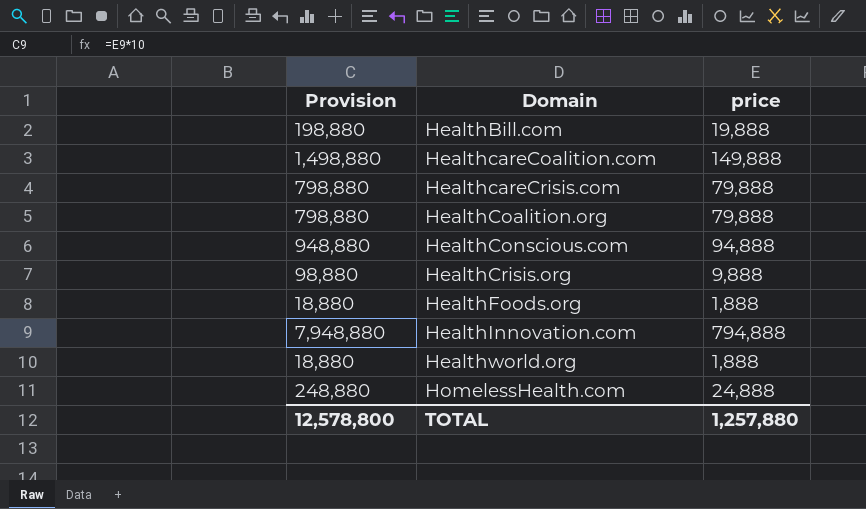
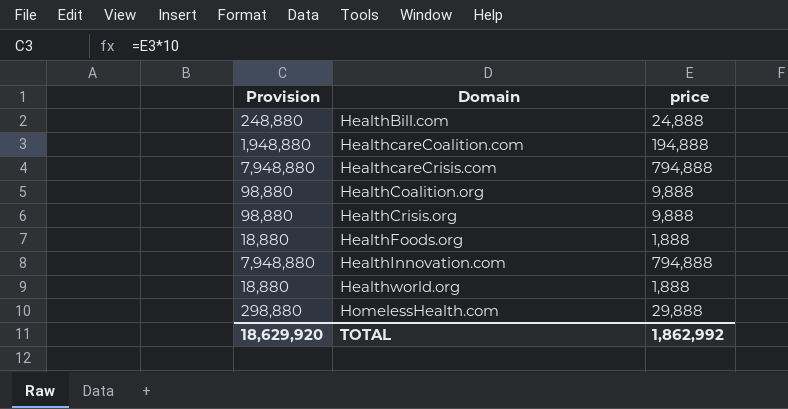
row HealthConscious.com: 948,880 | 94,888 -> none
HealthBill.com | Provision: 198,880 -> 248,880
HealthBill.com | price: 19,888 -> 24,888
HealthcareCoalition.com | Provision: 1,498,880 -> 1,948,880
HealthcareCoalition.com | price: 149,888 -> 194,888
HealthcareCrisis.com | Provision: 798,880 -> 7,948,880
HealthcareCrisis.com | price: 79,888 -> 794,888
HealthCoalition.org | Provision: 798,880 -> 98,880
HealthCoalition.org | price: 79,888 -> 9,888
HomelessHealth.com | Provision: 248,880 -> 298,880
HomelessHealth.com | price: 24,888 -> 29,888
TOTAL | Provision: 12,578,800 -> 18,629,920
TOTAL | price: 1,257,880 -> 1,862,992

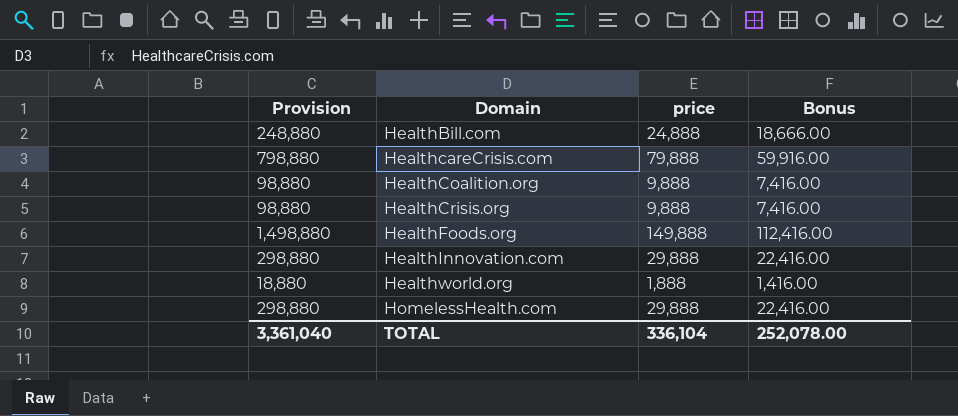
column Bonus | formula: none -> [price] * 0.75
row HealthcareCoalition.com: 1,948,880 | 194,888 -> none
HealthcareCrisis.com | Provision: 7,948,880 -> 798,880
HealthcareCrisis.com | price: 794,888 -> 79,888
HealthFoods.org | Provision: 18,880 -> 1,498,880
HealthFoods.org | price: 1,888 -> 149,888
HealthInnovation.com | Provision: 7,948,880 -> 298,880
HealthInnovation.com | price: 794,888 -> 29,888
TOTAL | Provision: 18,629,920 -> 3,361,040
TOTAL | price: 1,862,992 -> 336,104

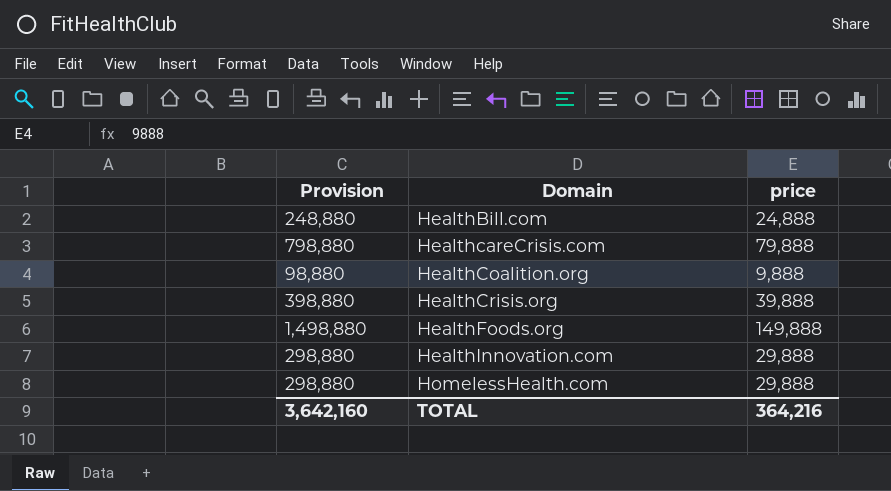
column Bonus | formula: [price] * 0.75 -> none
row Healthworld.org: 18,880 | 1,888 | 1,416.00 -> none
HealthCrisis.org | Provision: 98,880 -> 398,880
HealthCrisis.org | price: 9,888 -> 39,888
TOTAL | Provision: 3,361,040 -> 3,642,160
TOTAL | price: 336,104 -> 364,216

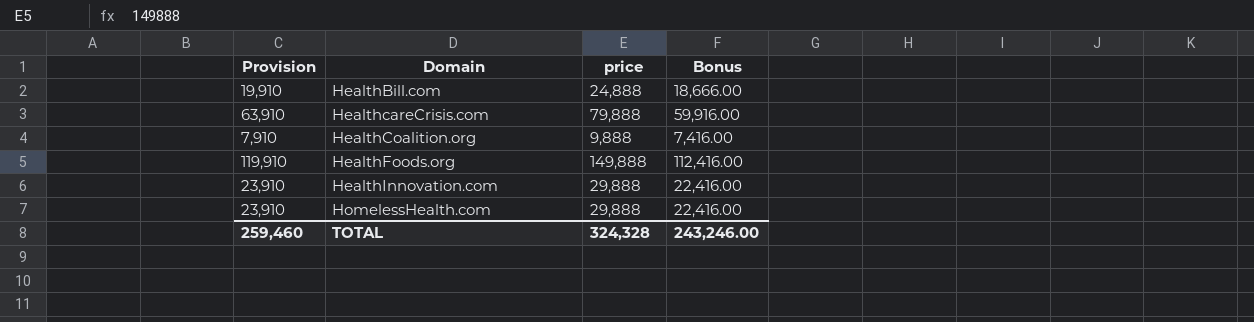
column Provision | formula: [price] * 10 -> [price] * 0.8
column Bonus | formula: none -> [price] * 0.75
row HealthCrisis.org: 398,880 | 39,888 -> none
TOTAL | Provision: 3,642,160 -> 259,460
TOTAL | price: 364,216 -> 324,328

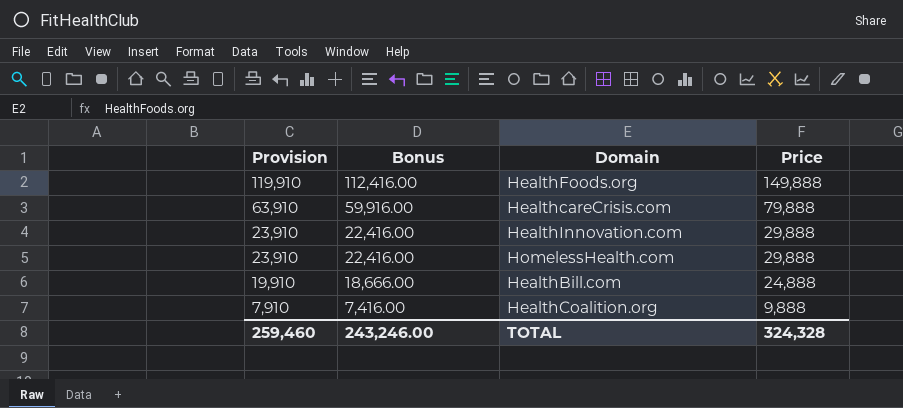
row order: Domain ascending -> Provision descending
column Bonus | position: 4 -> 2
column name: price -> Price

